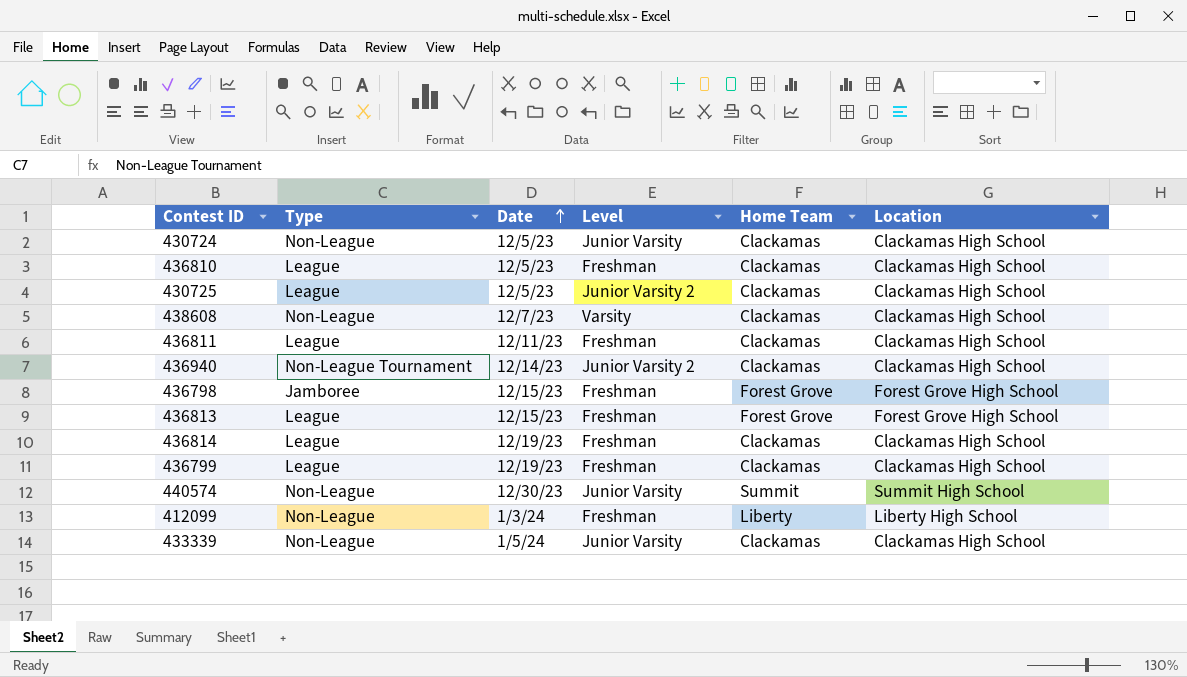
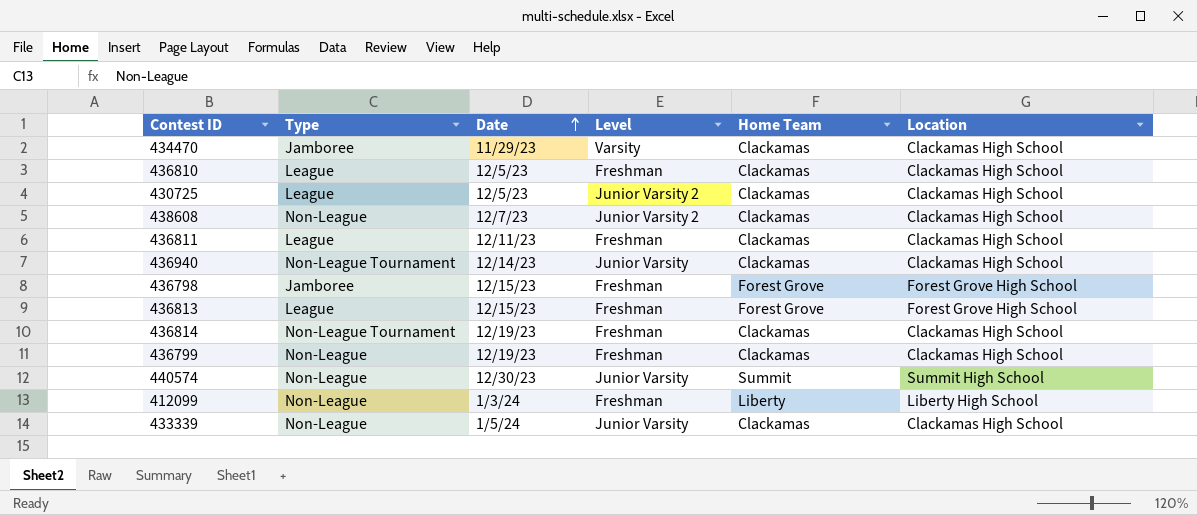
row 430724: Non-League | 12/5/23 | Junior Varsity | Clackamas | Clackamas High School -> none
row 434470: none -> Jamboree | 11/29/23 | Varsity | Clackamas | Clackamas High School
438608 | Level: Varsity -> Junior Varsity 2
436940 | Level: Junior Varsity 2 -> Junior Varsity
436814 | Type: League -> Non-League Tournament
436799 | Type: League -> Non-League

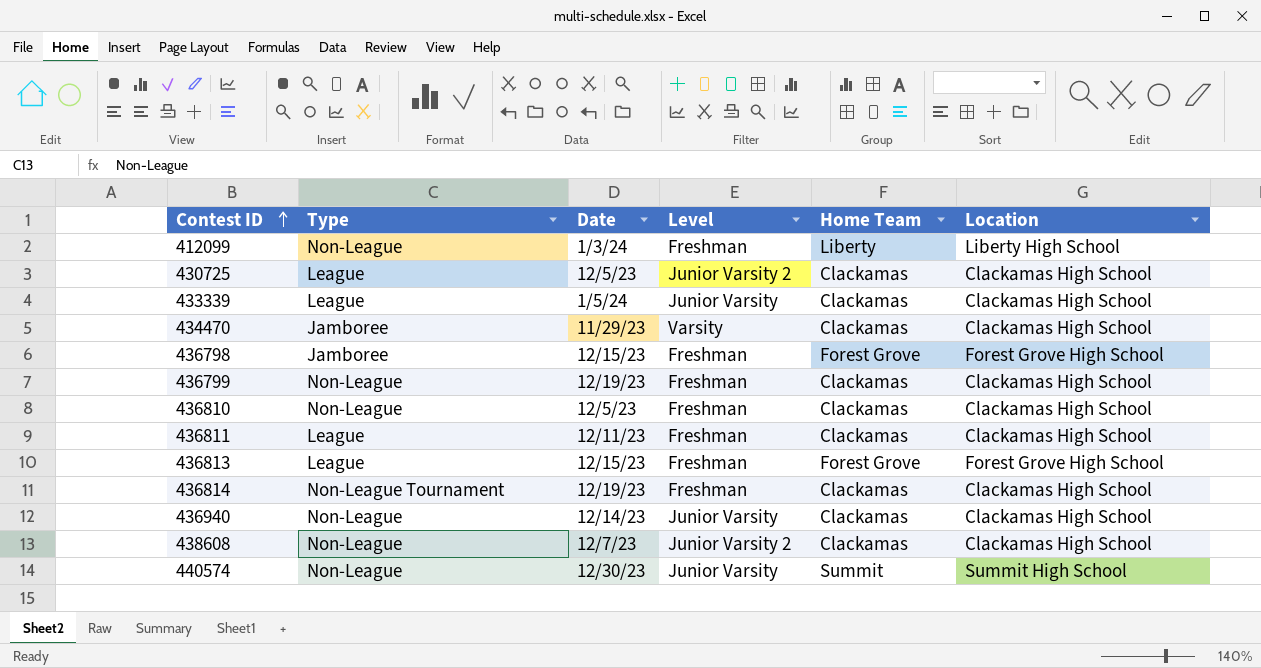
row order: Date ascending -> Contest ID ascending
433339 | Type: Non-League -> League
436810 | Type: League -> Non-League
436940 | Type: Non-League Tournament -> Non-League

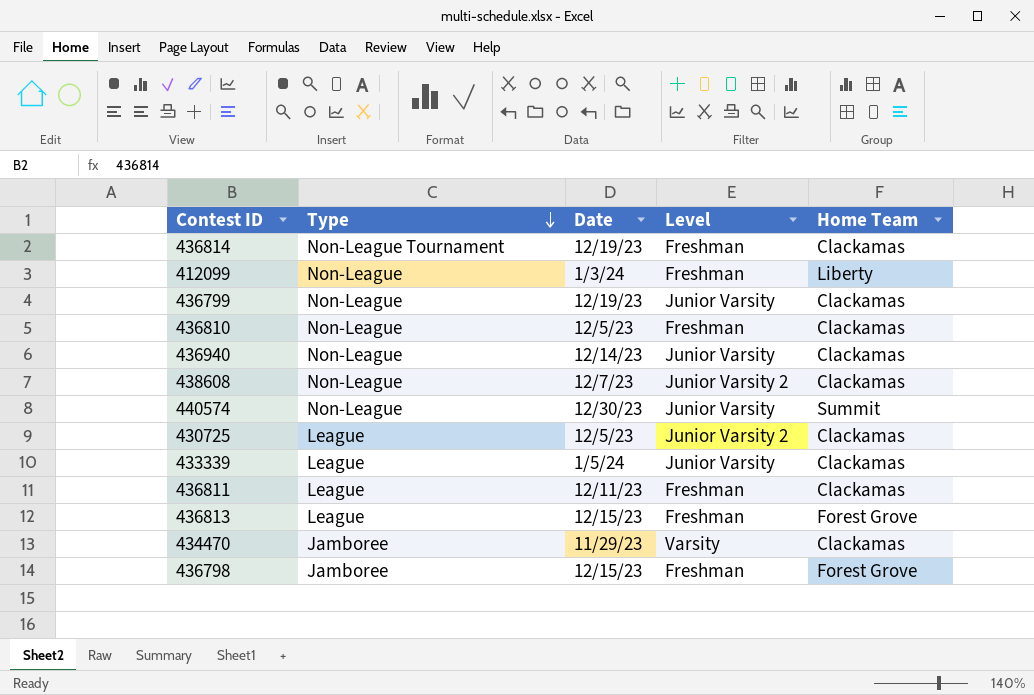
row order: Contest ID ascending -> Type descending
column Location | position: 6 -> none
436799 | Level: Freshman -> Junior Varsity

